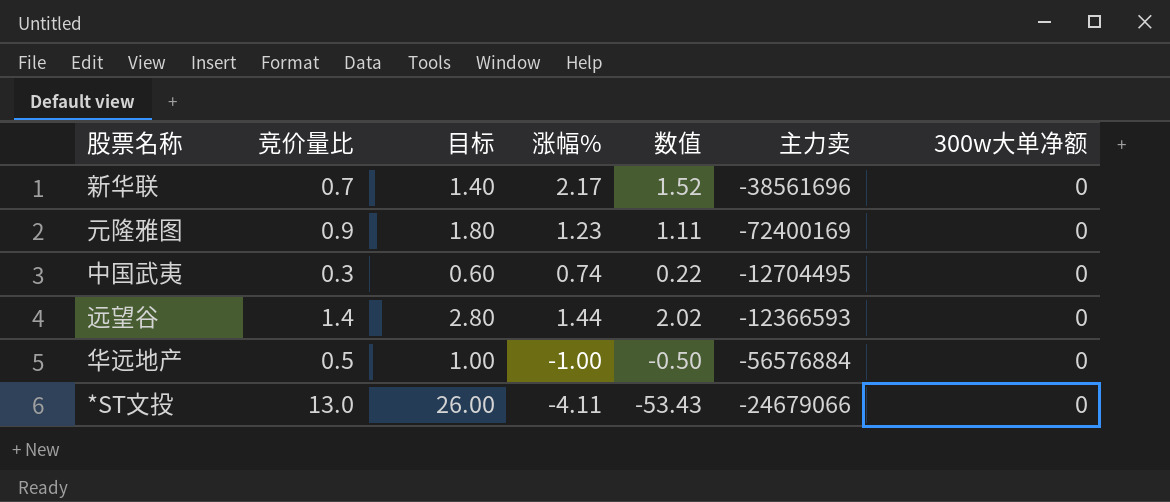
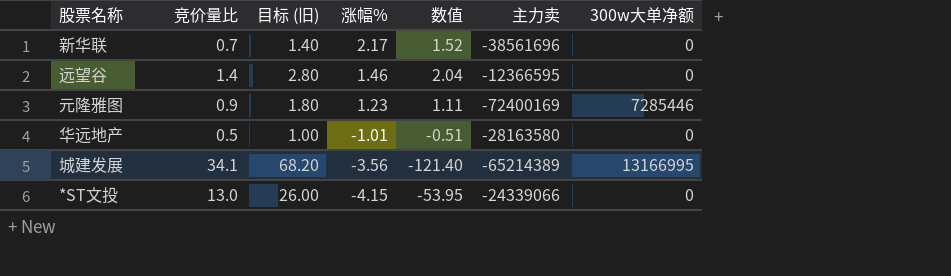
row order: none -> 涨幅% descending
column name: 目标 -> 目标 (旧)
row 中国武夷: 0.3 | 0.60 | 0.74 | 0.22 | -12704495 | 0 -> none
远望谷 | 涨幅%: 1.44 -> 1.46
远望谷 | 数值: 2.02 -> 2.04
远望谷 | 主力卖: -12366593 -> -12366595
元隆雅图 | 300w大单净额: 0 -> 7285446
华远地产 | 涨幅%: -1.00 -> -1.01
华远地产 | 数值: -0.50 -> -0.51
华远地产 | 主力卖: -56576884 -> -28163580
row 城建发展: none -> 34.1 | 68.20 | -3.56 | -121.40 | -65214389 | 13166995
*ST文投 | 涨幅%: -4.11 -> -4.15
*ST文投 | 数值: -53.43 -> -53.95
*ST文投 | 主力卖: -24679066 -> -24339066

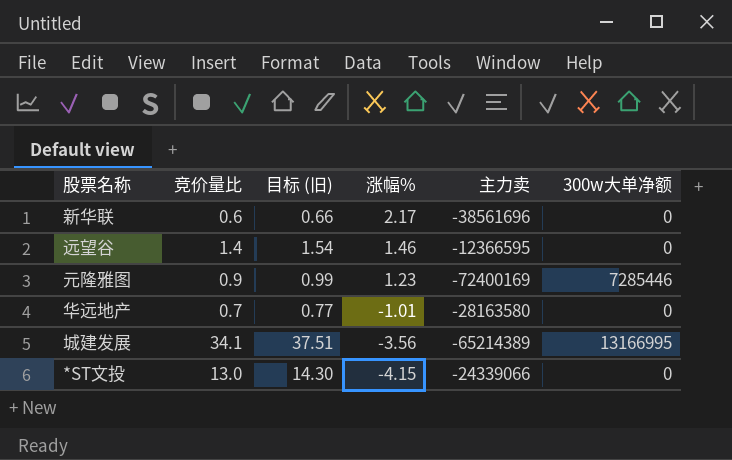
column 数值 | formula: [竞价量比] * [涨幅%] -> none
column 目标 (旧) | formula: [竞价量比] * 2 -> [竞价量比] * 1.1
新华联 | 竞价量比: 0.7 -> 0.6
华远地产 | 竞价量比: 0.5 -> 0.7

